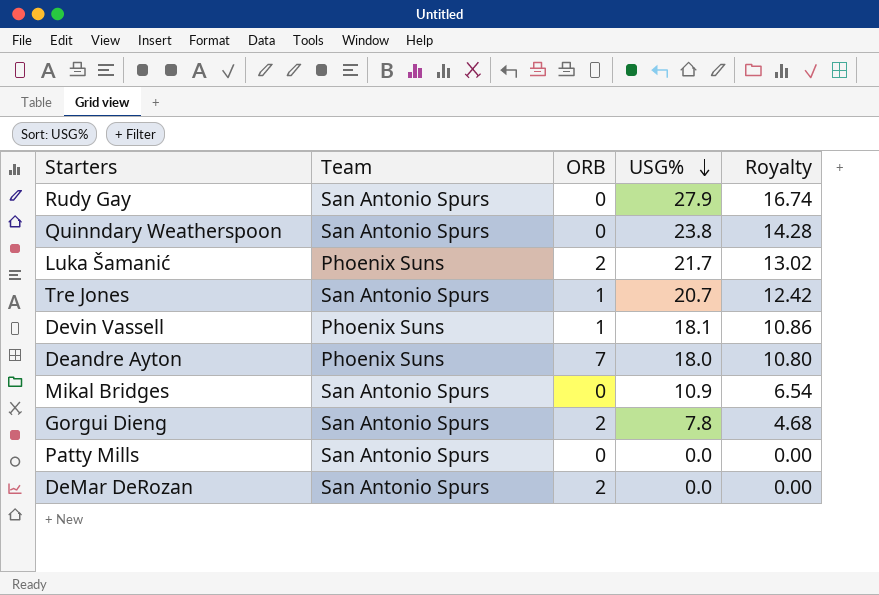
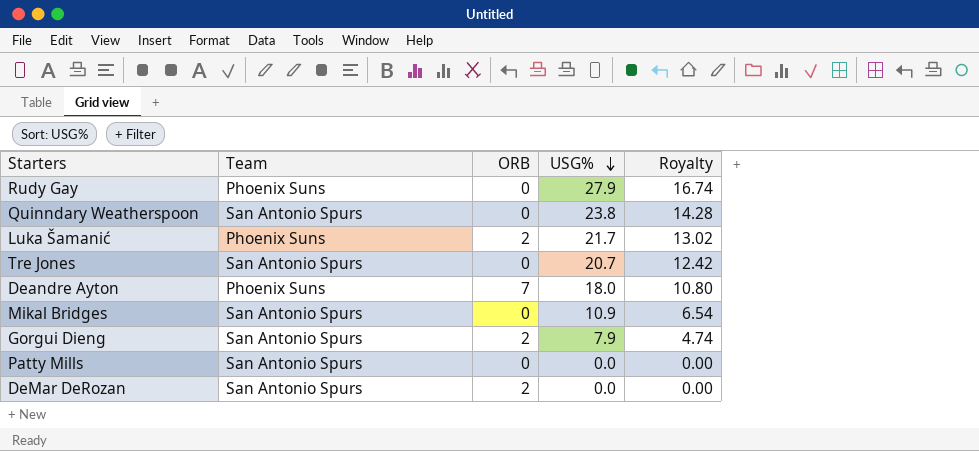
row Devin Vassell: Phoenix Suns | 1 | 18.1 | 10.86 -> none
Rudy Gay | Team: San Antonio Spurs -> Phoenix Suns
Tre Jones | ORB: 1 -> 0
Gorgui Dieng | USG%: 7.8 -> 7.9
Gorgui Dieng | Royalty: 4.68 -> 4.74

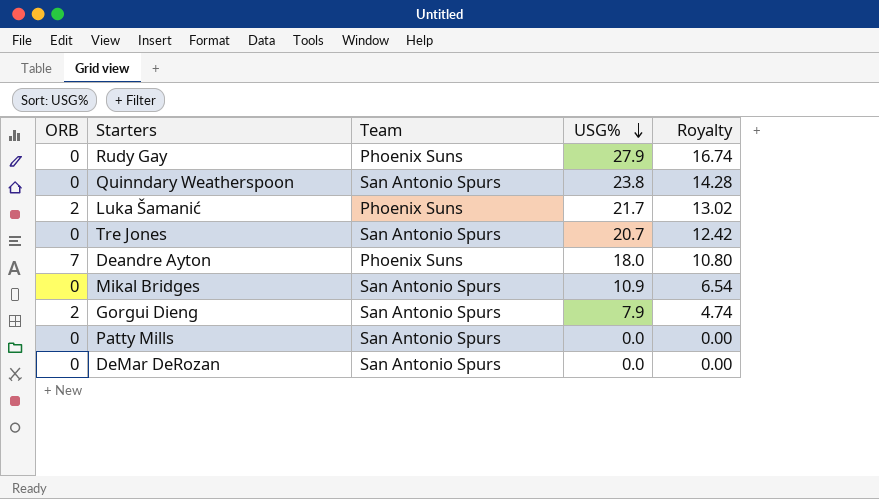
column ORB | position: 3 -> 1
DeMar DeRozan | ORB: 2 -> 0

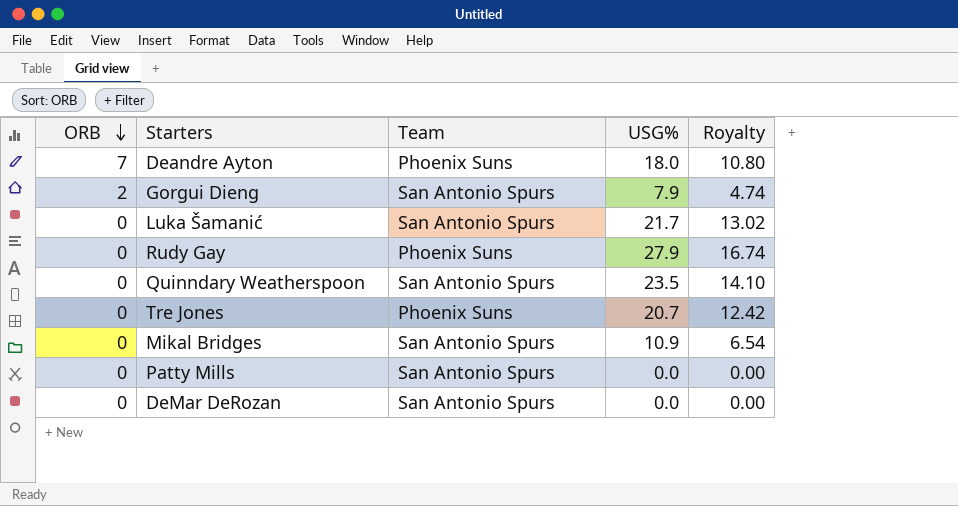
row order: USG% descending -> ORB descending
Luka Šamanić | ORB: 2 -> 0
Luka Šamanić | Team: Phoenix Suns -> San Antonio Spurs
Quinndary Weatherspoon | USG%: 23.8 -> 23.5
Quinndary Weatherspoon | Royalty: 14.28 -> 14.10
Tre Jones | Team: San Antonio Spurs -> Phoenix Suns

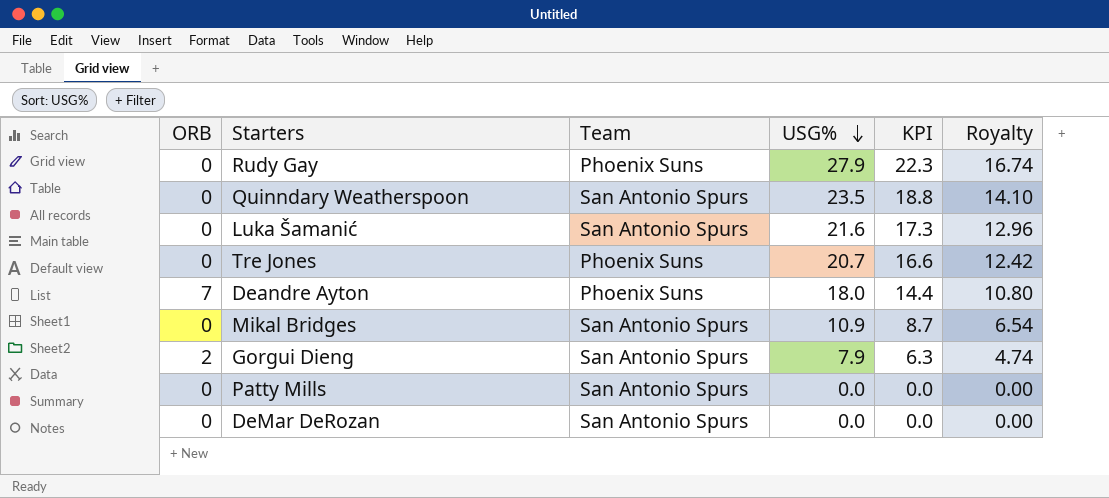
row order: ORB descending -> USG% descending
column KPI | formula: none -> [USG%] * 0.8
Luka Šamanić | USG%: 21.7 -> 21.6
Luka Šamanić | Royalty: 13.02 -> 12.96

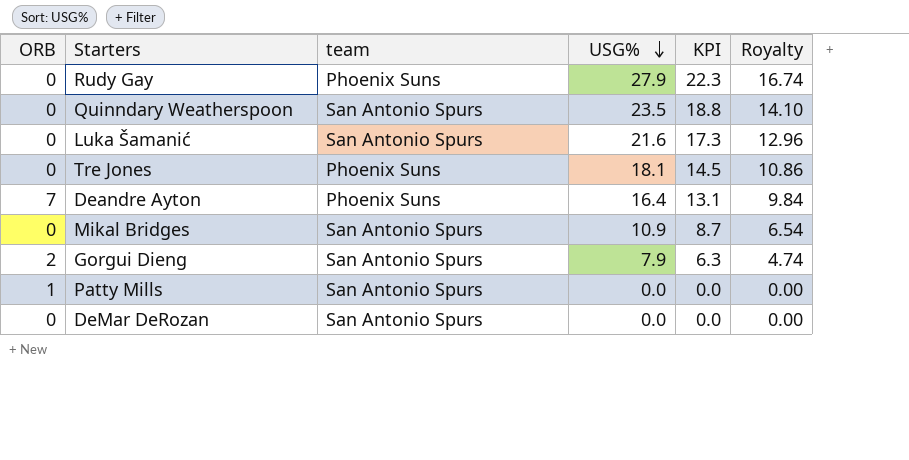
column name: Team -> team
Tre Jones | USG%: 20.7 -> 18.1
Tre Jones | KPI: 16.6 -> 14.5
Tre Jones | Royalty: 12.42 -> 10.86
Deandre Ayton | USG%: 18.0 -> 16.4
Deandre Ayton | KPI: 14.4 -> 13.1
Deandre Ayton | Royalty: 10.80 -> 9.84
Patty Mills | ORB: 0 -> 1

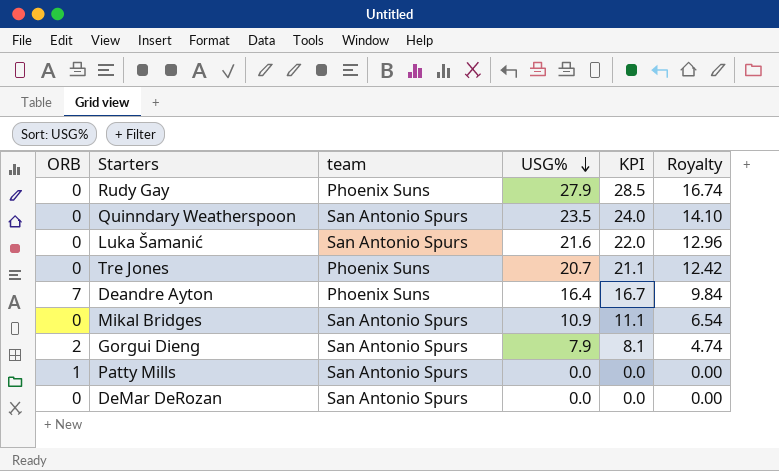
column KPI | formula: [USG%] * 0.8 -> [USG%] * 1.02
Tre Jones | USG%: 18.1 -> 20.7
Tre Jones | Royalty: 10.86 -> 12.42

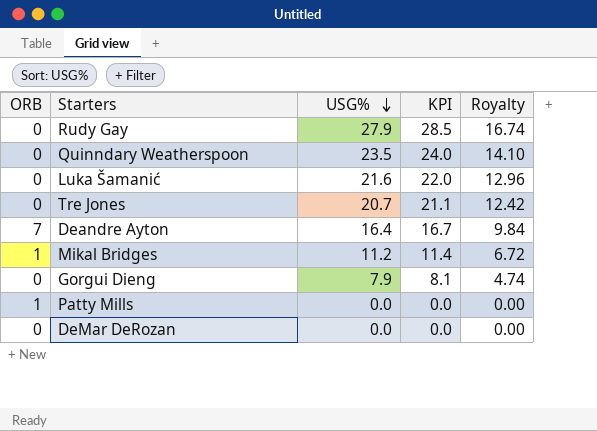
column team | position: 3 -> none
Mikal Bridges | ORB: 0 -> 1
Mikal Bridges | USG%: 10.9 -> 11.2
Mikal Bridges | KPI: 11.1 -> 11.4
Mikal Bridges | Royalty: 6.54 -> 6.72
Gorgui Dieng | ORB: 2 -> 0

